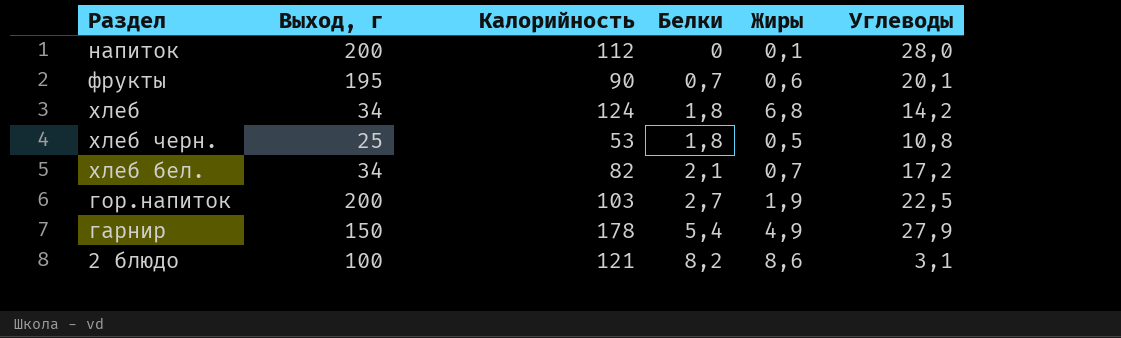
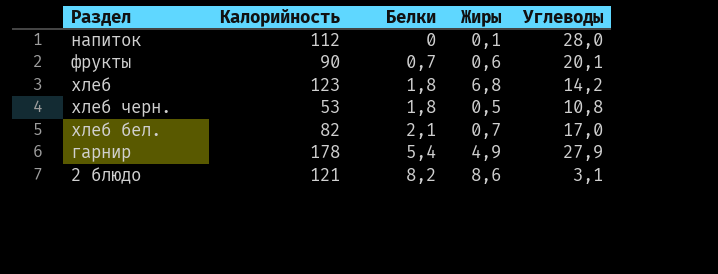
column Выход, г | position: 2 -> none
row гор.напиток: 200 | 103 | 2,7 | 1,9 | 22,5 -> none
хлеб | Калорийность: 124 -> 123
хлеб бел. | Углеводы: 17,2 -> 17,0

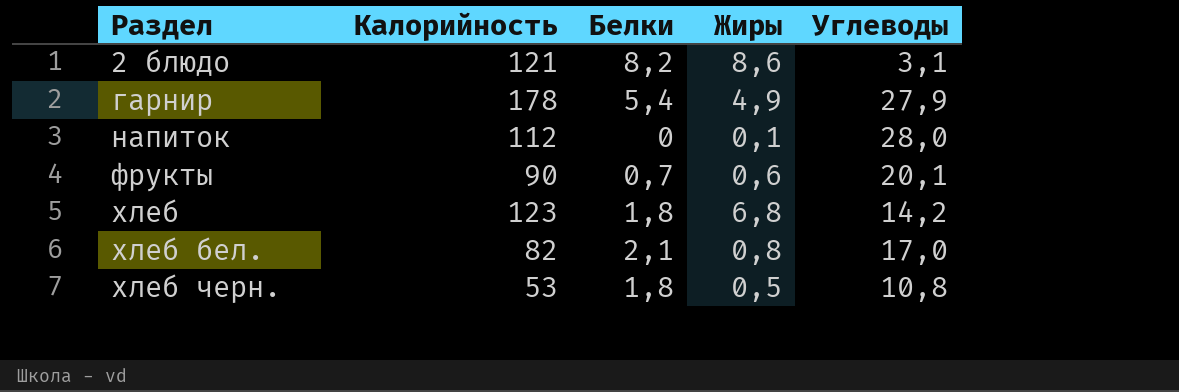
row order: Белки ascending -> Раздел ascending
хлеб бел. | Жиры: 0,7 -> 0,8

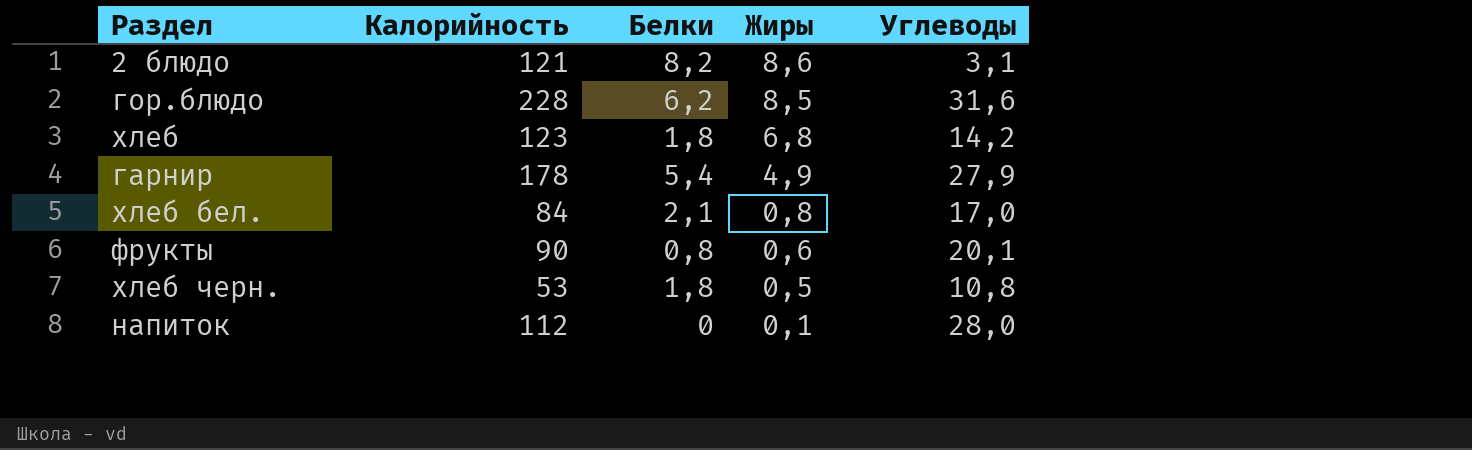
row order: Раздел ascending -> Жиры descending
row гор.блюдо: none -> 228 | 6,2 | 8,5 | 31,6
хлеб бел. | Калорийность: 82 -> 84
фрукты | Белки: 0,7 -> 0,8

